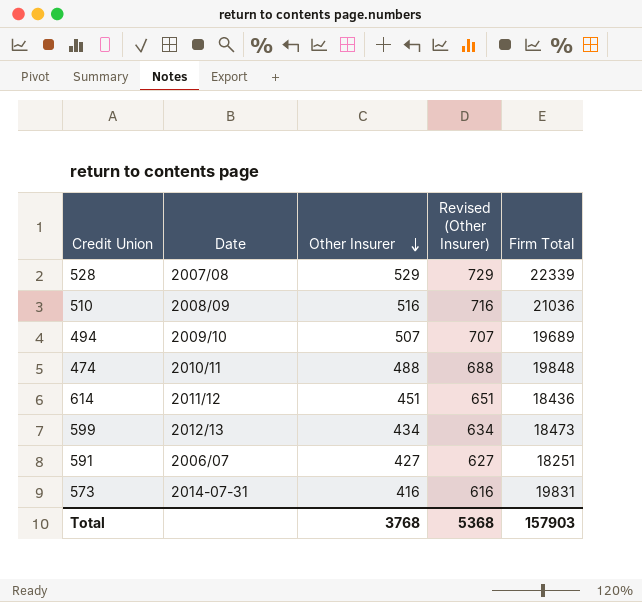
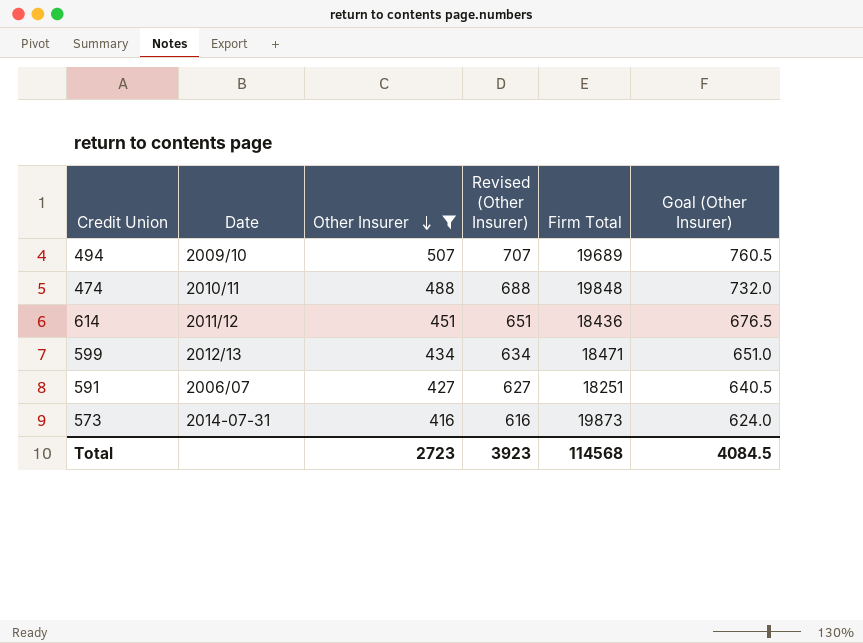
filter: none -> Other Insurer <= 507
column Goal (Other Insurer) | formula: none -> [Other Insurer] * 1.5
599 | Firm Total: 18473 -> 18471
573 | Firm Total: 19831 -> 19873
Total | Other Insurer: 3768 -> 2723
Total | Revised (Other Insurer): 5368 -> 3923
Total | Firm Total: 157903 -> 114568

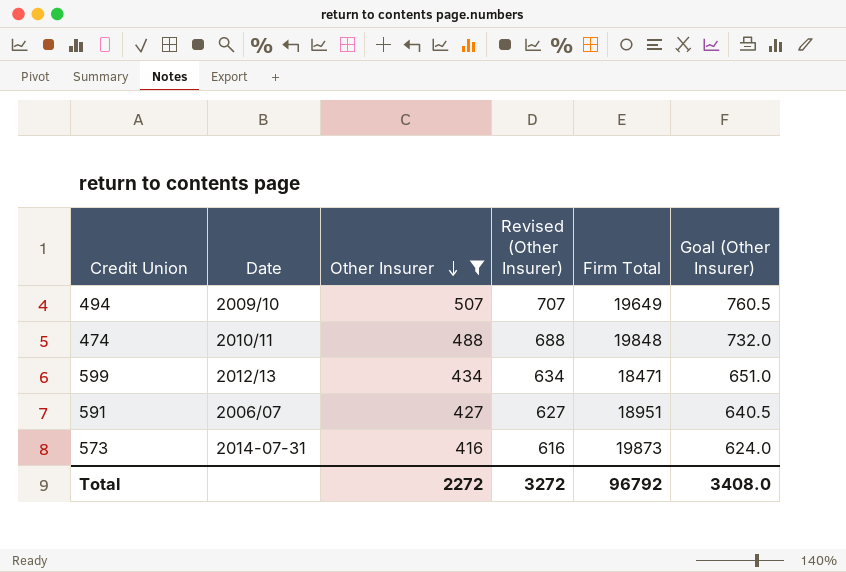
row 614: 2011/12 | 451 | 651 | 18436 | 676.5 -> none
494 | Firm Total: 19689 -> 19649
591 | Firm Total: 18251 -> 18951
Total | Other Insurer: 2723 -> 2272
Total | Revised (Other Insurer): 3923 -> 3272
Total | Firm Total: 114568 -> 96792
Total | Goal (Other Insurer): 4084.5 -> 3408.0

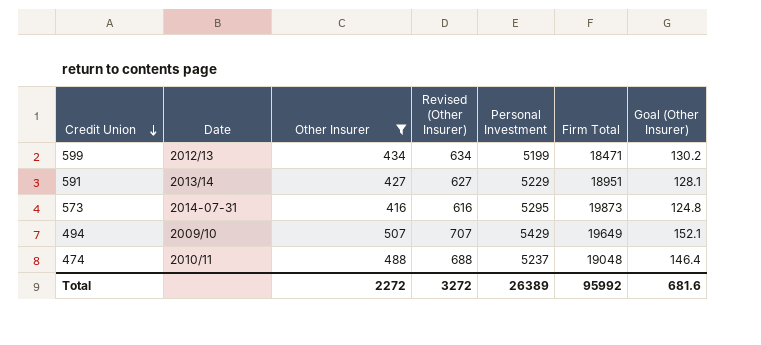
row order: Other Insurer descending -> Credit Union descending
column Personal Investment | position: none -> 5
column Goal (Other Insurer) | formula: [Other Insurer] * 1.5 -> [Other Insurer] * 0.3
591 | Date: 2006/07 -> 2013/14
474 | Firm Total: 19848 -> 19048
Total | Firm Total: 96792 -> 95992
Total | Goal (Other Insurer): 3408.0 -> 681.6

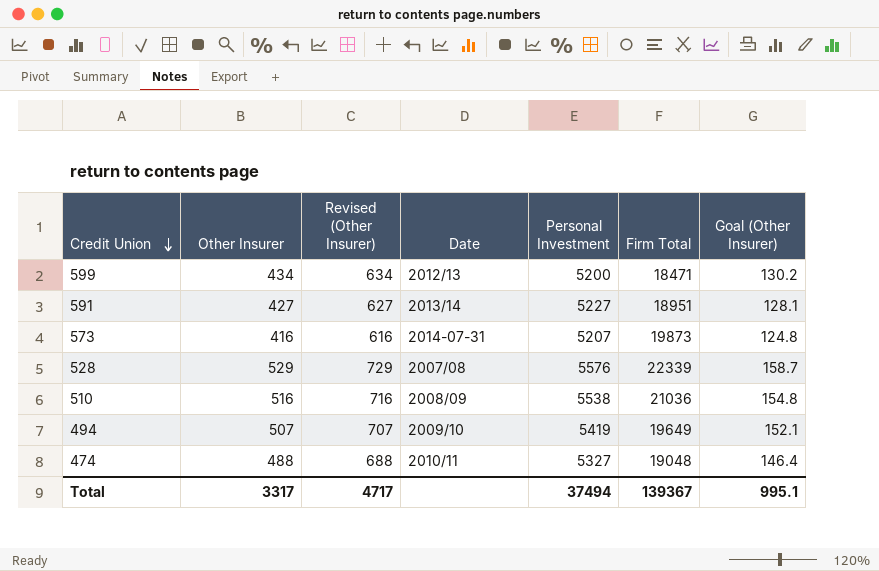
filter: Other Insurer <= 507 -> none
column Date | position: 2 -> 4
599 | Personal Investment: 5199 -> 5200
591 | Personal Investment: 5229 -> 5227
573 | Personal Investment: 5295 -> 5207
494 | Personal Investment: 5429 -> 5419
474 | Personal Investment: 5237 -> 5327
Total | Other Insurer: 2272 -> 3317
Total | Revised (Other Insurer): 3272 -> 4717
Total | Personal Investment: 26389 -> 37494
Total | Firm Total: 95992 -> 139367
Total | Goal (Other Insurer): 681.6 -> 995.1

